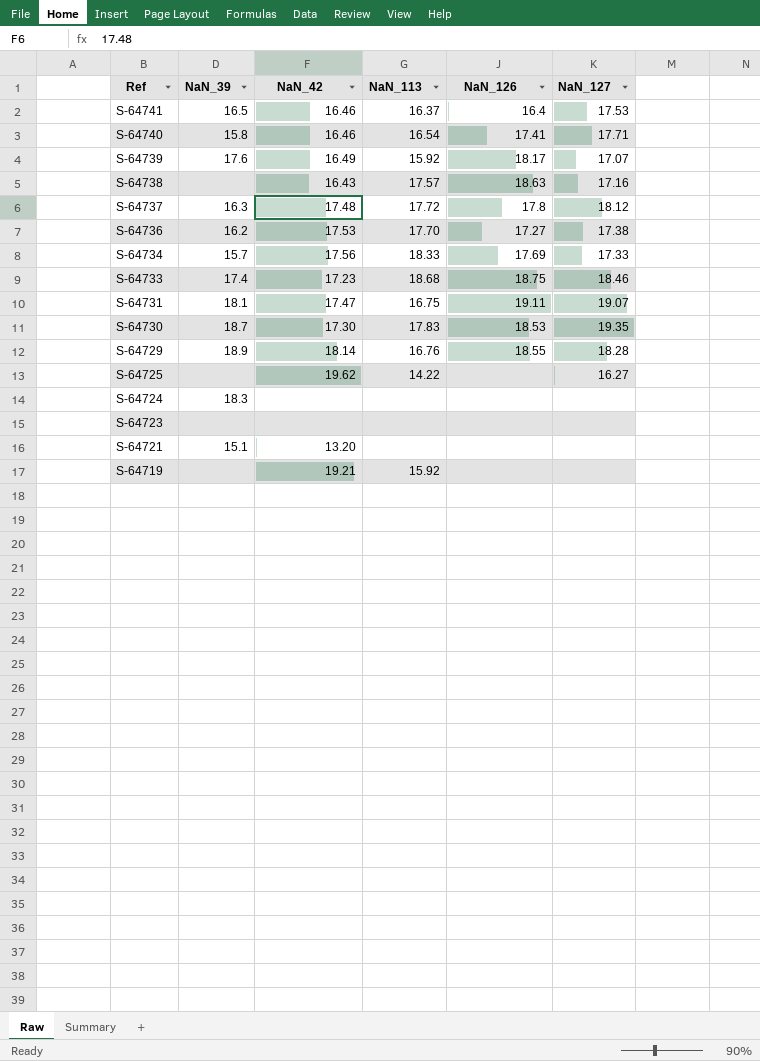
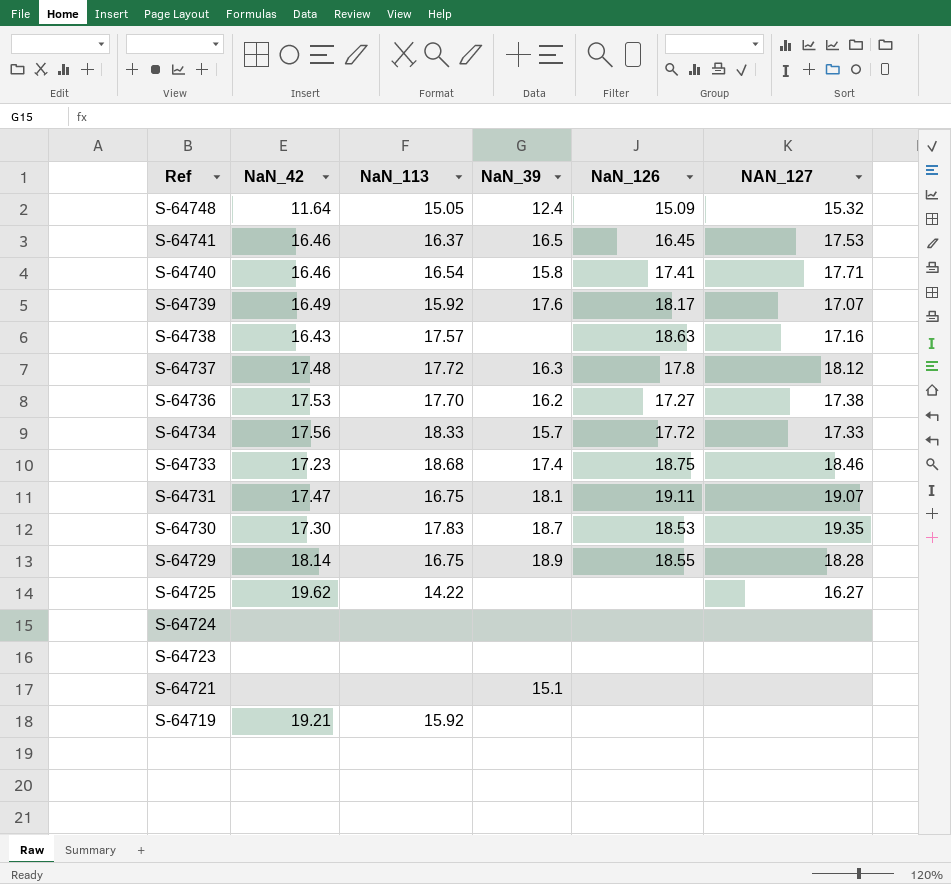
column NaN_39 | position: 2 -> 4
column name: NaN_127 -> NAN_127
row S-64748: none -> 11.64 | 15.05 | 12.4 | 15.09 | 15.32
S-64741 | NaN_126: 16.4 -> 16.45
S-64734 | NaN_126: 17.69 -> 17.72
S-64729 | NaN_113: 16.76 -> 16.75
S-64724 | NaN_39: 18.3 -> none
S-64721 | NaN_42: 13.20 -> none

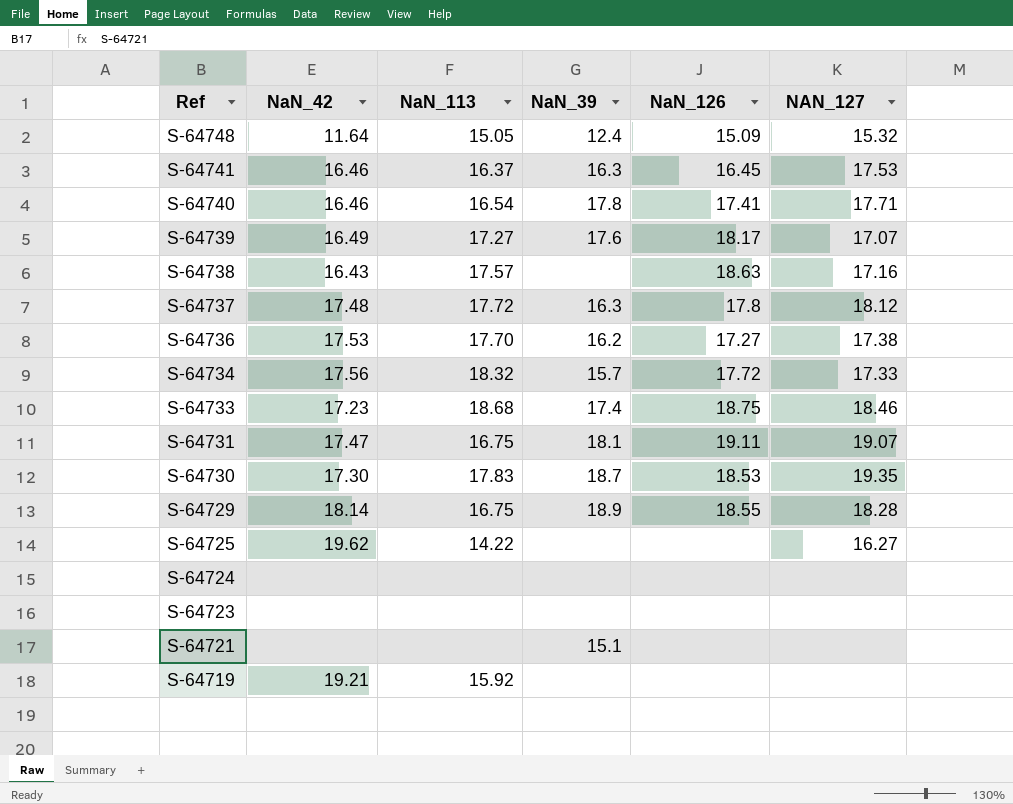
S-64741 | NaN_39: 16.5 -> 16.3
S-64740 | NaN_39: 15.8 -> 17.8
S-64739 | NaN_113: 15.92 -> 17.27
S-64734 | NaN_113: 18.33 -> 18.32

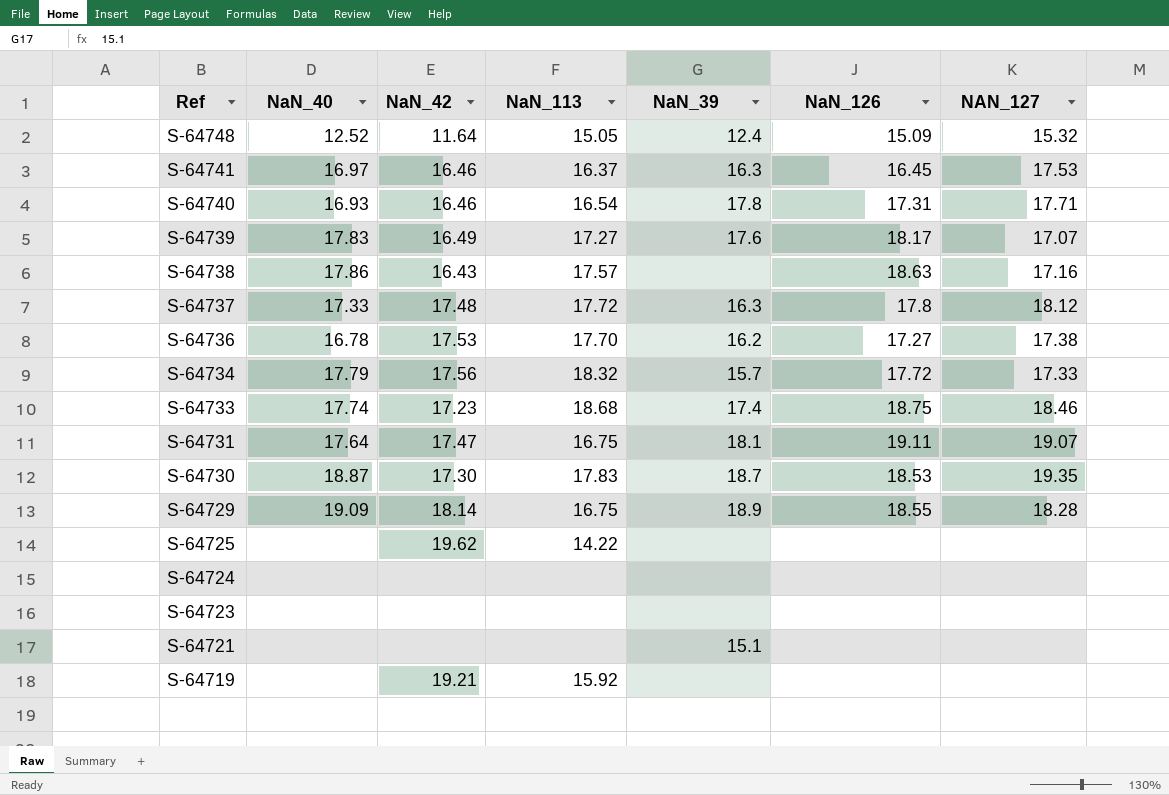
column NaN_40 | position: none -> 2
S-64740 | NaN_126: 17.41 -> 17.31
S-64725 | NAN_127: 16.27 -> none

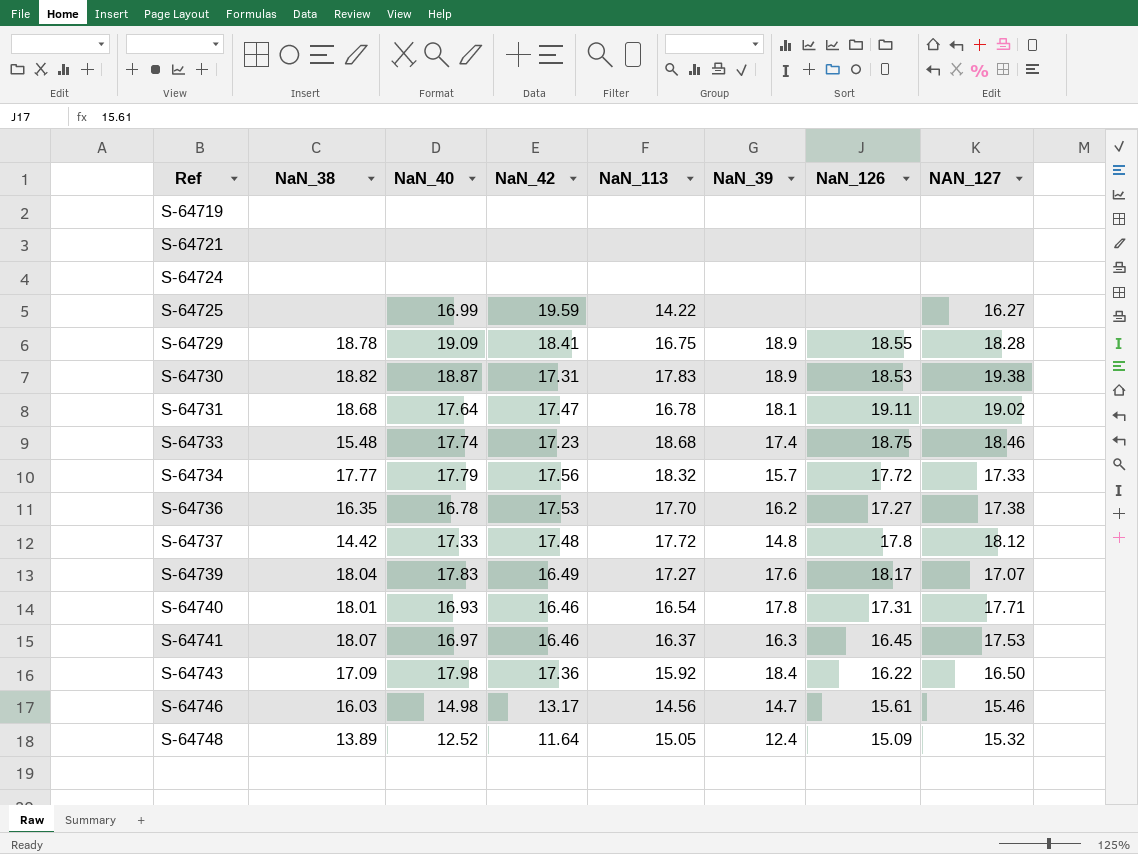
row order: Ref descending -> Ref ascending
column NaN_38 | position: none -> 2
row S-64738: 17.86 | 16.43 | 17.57 | none | 18.63 | 17.16 -> none
row S-64723: none | none | none | none | none | none -> none
S-64719 | NaN_42: 19.21 -> none
S-64719 | NaN_113: 15.92 -> none
S-64721 | NaN_39: 15.1 -> none
S-64725 | NaN_40: none -> 16.99
S-64725 | NaN_42: 19.62 -> 19.59
S-64725 | NAN_127: none -> 16.27
S-64729 | NaN_42: 18.14 -> 18.41
S-64730 | NaN_42: 17.30 -> 17.31
S-64730 | NaN_39: 18.7 -> 18.9
S-64730 | NAN_127: 19.35 -> 19.38
S-64731 | NaN_113: 16.75 -> 16.78
S-64731 | NAN_127: 19.07 -> 19.02
S-64737 | NaN_39: 16.3 -> 14.8
row S-64743: none -> 17.09 | 17.98 | 17.36 | 15.92 | 18.4 | 16.22 | 16.50
row S-64746: none -> 16.03 | 14.98 | 13.17 | 14.56 | 14.7 | 15.61 | 15.46

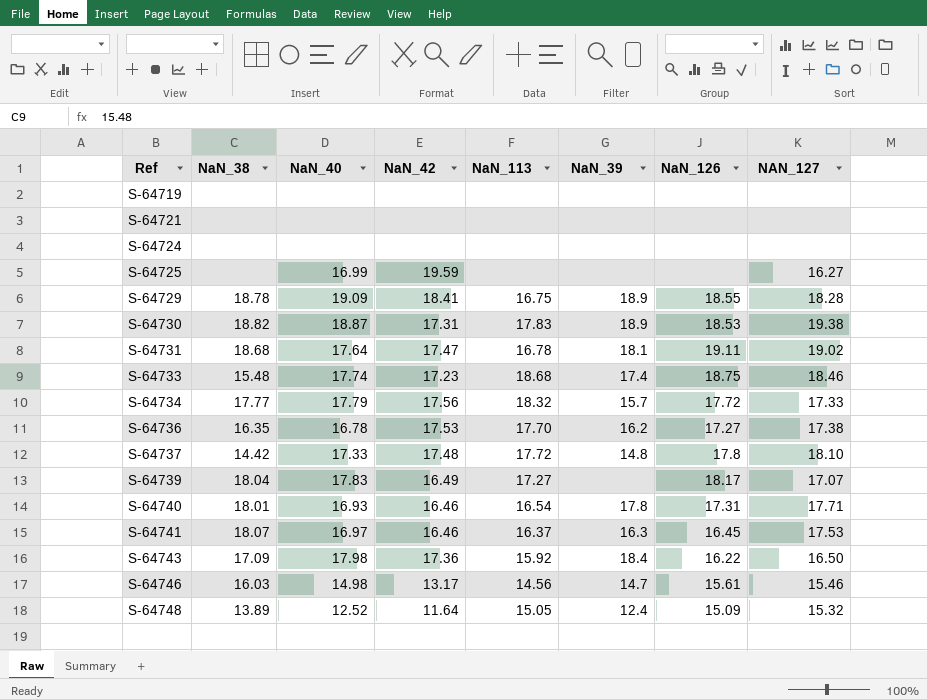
S-64725 | NaN_113: 14.22 -> none
S-64737 | NAN_127: 18.12 -> 18.10
S-64739 | NaN_39: 17.6 -> none

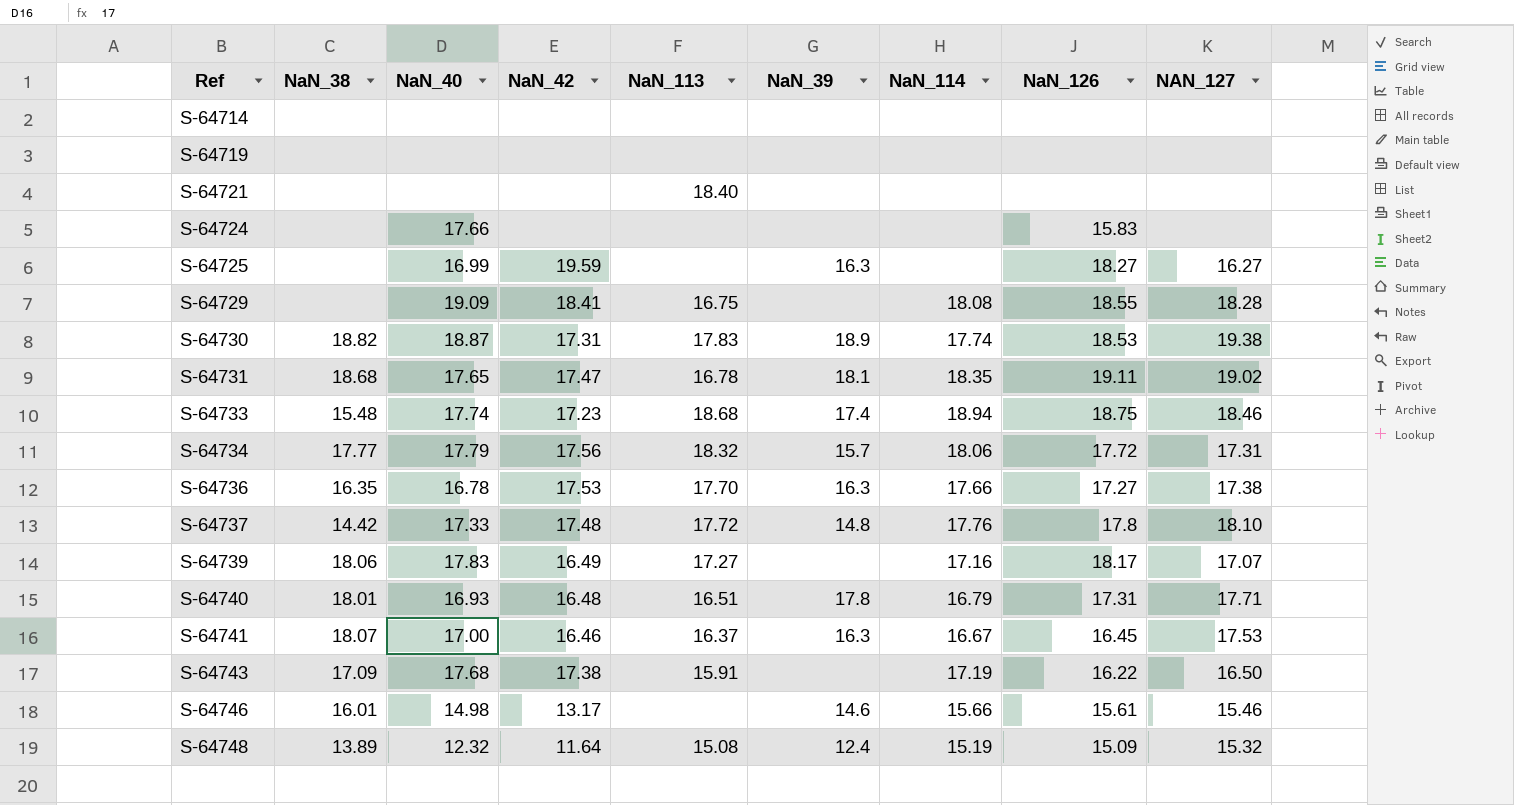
column NaN_114 | position: none -> 7
row S-64714: none -> none | none | none | none | none | none | none | none
S-64721 | NaN_113: none -> 18.40
S-64724 | NaN_40: none -> 17.66
S-64724 | NaN_126: none -> 15.83
S-64725 | NaN_39: none -> 16.3
S-64725 | NaN_126: none -> 18.27
S-64729 | NaN_38: 18.78 -> none
S-64729 | NaN_39: 18.9 -> none
S-64731 | NaN_40: 17.64 -> 17.65
S-64734 | NAN_127: 17.33 -> 17.31
S-64736 | NaN_39: 16.2 -> 16.3
S-64739 | NaN_38: 18.04 -> 18.06
S-64740 | NaN_42: 16.46 -> 16.48
S-64740 | NaN_113: 16.54 -> 16.51
S-64741 | NaN_40: 16.97 -> 17.00
S-64743 | NaN_40: 17.98 -> 17.68
S-64743 | NaN_42: 17.36 -> 17.38
S-64743 | NaN_113: 15.92 -> 15.91
S-64743 | NaN_39: 18.4 -> none
S-64746 | NaN_38: 16.03 -> 16.01
S-64746 | NaN_113: 14.56 -> none
S-64746 | NaN_39: 14.7 -> 14.6
S-64748 | NaN_40: 12.52 -> 12.32
S-64748 | NaN_113: 15.05 -> 15.08

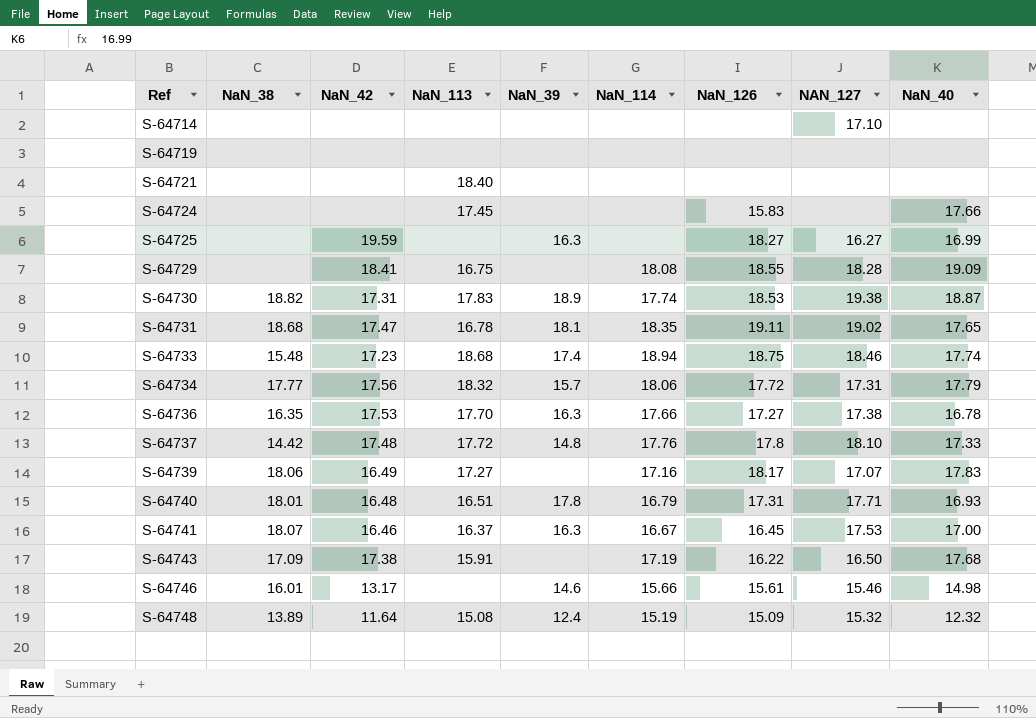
column NaN_40 | position: 3 -> 9
S-64714 | NAN_127: none -> 17.10
S-64724 | NaN_113: none -> 17.45

